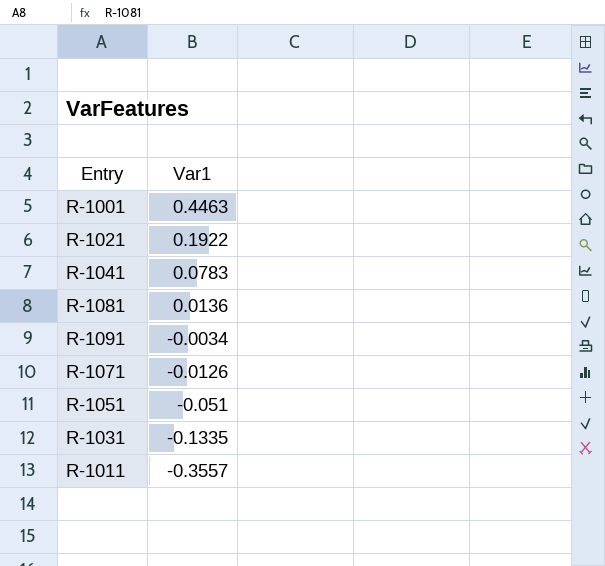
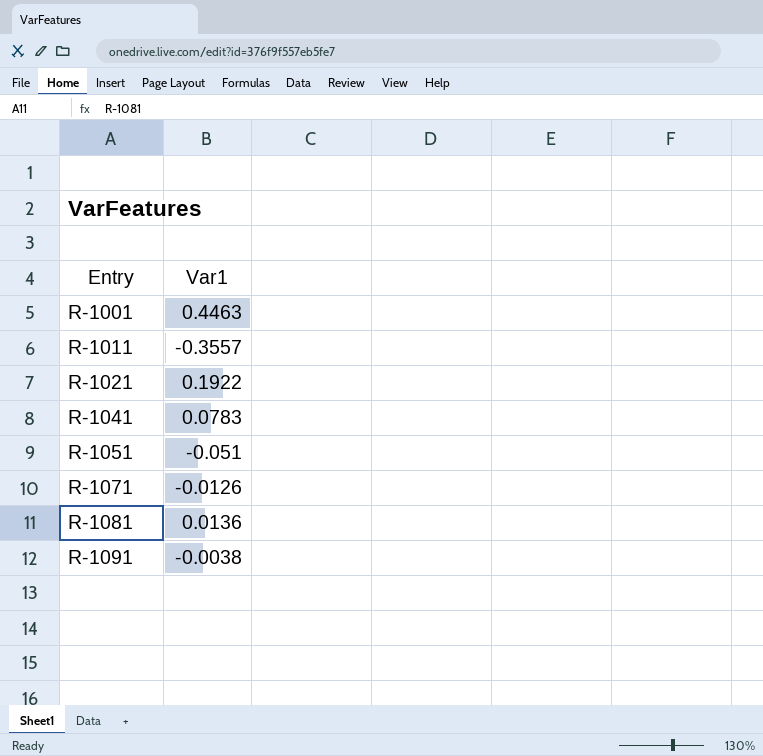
row order: Var1 descending -> Entry ascending
row R-1031: -0.1335 -> none
R-1091 | Var1: -0.0034 -> -0.0038

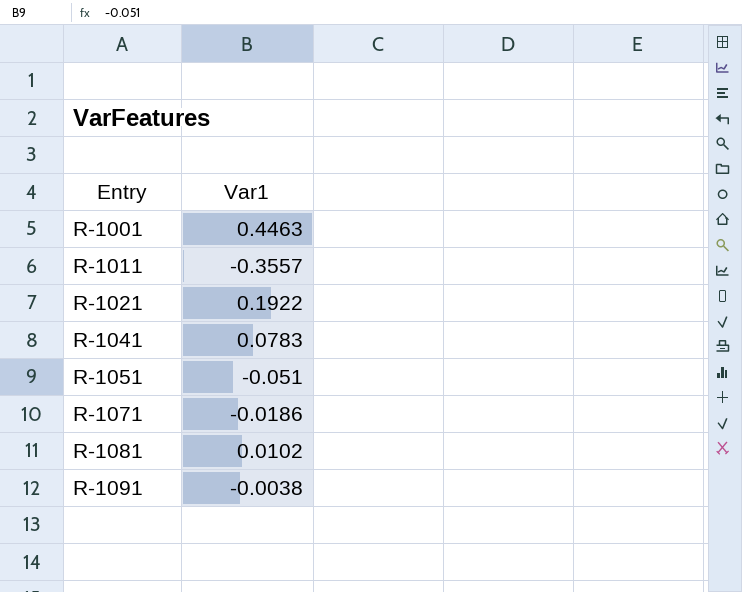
R-1071 | Var1: -0.0126 -> -0.0186
R-1081 | Var1: 0.0136 -> 0.0102

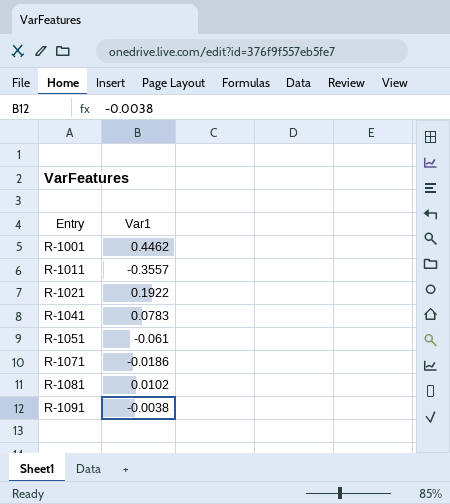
R-1001 | Var1: 0.4463 -> 0.4462
R-1051 | Var1: -0.051 -> -0.061

